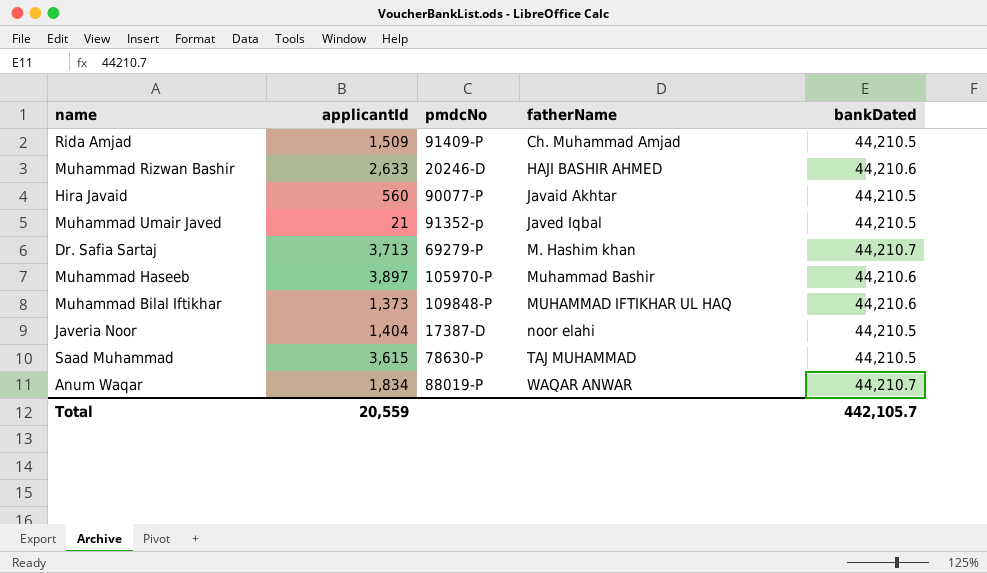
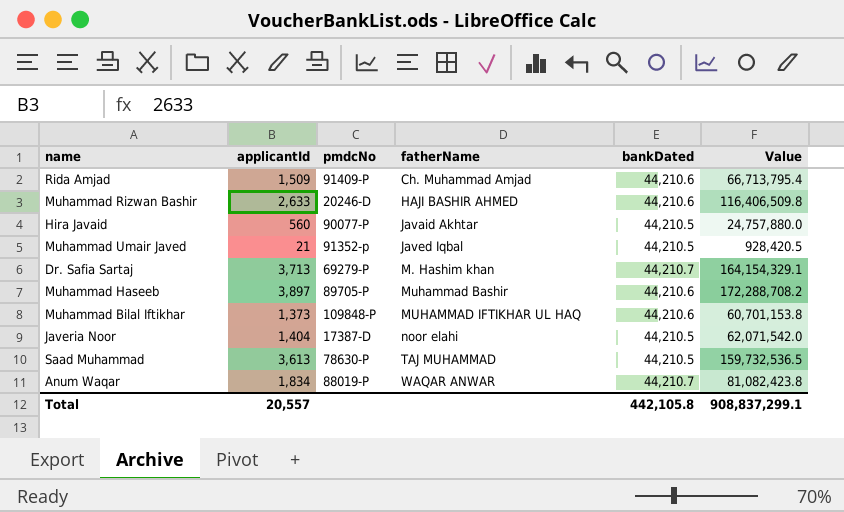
column Value | formula: none -> [applicantId] * [bankDated]
Rida Amjad | bankDated: 44,210.5 -> 44,210.6
Muhammad Haseeb | pmdcNo: 105970-P -> 89705-P
Saad Muhammad | applicantId: 3,615 -> 3,613
Total | applicantId: 20,559 -> 20,557
Total | bankDated: 442,105.7 -> 442,105.8

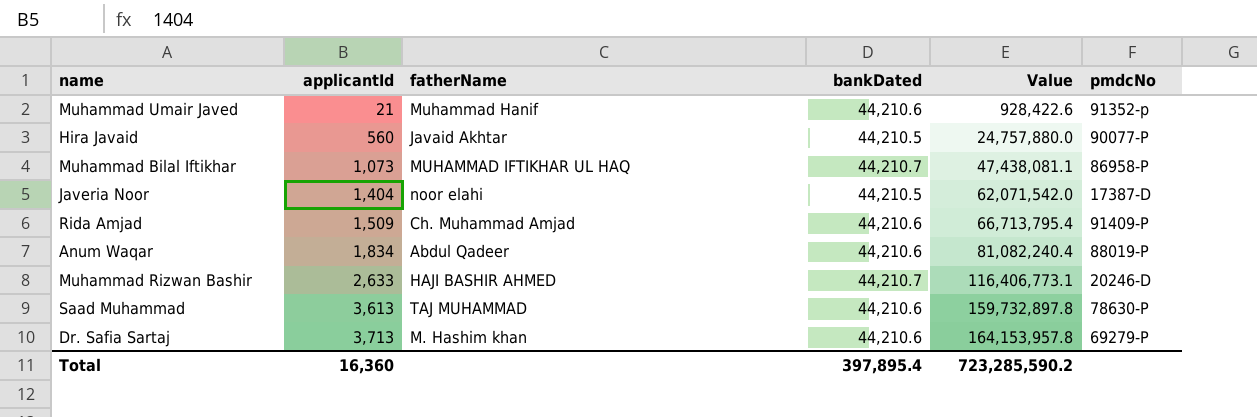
row order: fatherName ascending -> applicantId ascending
column pmdcNo | position: 3 -> 6
row Muhammad Haseeb: 3,897 | 89705-P | Muhammad Bashir | 44,210.6 | 172,288,708.2 -> none
Muhammad Umair Javed | fatherName: Javed Iqbal -> Muhammad Hanif
Muhammad Umair Javed | bankDated: 44,210.5 -> 44,210.6
Muhammad Umair Javed | Value: 928,420.5 -> 928,422.6
Muhammad Bilal Iftikhar | applicantId: 1,373 -> 1,073
Muhammad Bilal Iftikhar | bankDated: 44,210.6 -> 44,210.7
Muhammad Bilal Iftikhar | Value: 60,701,153.8 -> 47,438,081.1
Muhammad Bilal Iftikhar | pmdcNo: 109848-P -> 86958-P
Anum Waqar | fatherName: WAQAR ANWAR -> Abdul Qadeer
Anum Waqar | bankDated: 44,210.7 -> 44,210.6
Anum Waqar | Value: 81,082,423.8 -> 81,082,240.4
Muhammad Rizwan Bashir | bankDated: 44,210.6 -> 44,210.7
Muhammad Rizwan Bashir | Value: 116,406,509.8 -> 116,406,773.1
Saad Muhammad | bankDated: 44,210.5 -> 44,210.6
Saad Muhammad | Value: 159,732,536.5 -> 159,732,897.8
Dr. Safia Sartaj | bankDated: 44,210.7 -> 44,210.6
Dr. Safia Sartaj | Value: 164,154,329.1 -> 164,153,957.8
Total | applicantId: 20,557 -> 16,360
Total | bankDated: 442,105.8 -> 397,895.4
Total | Value: 908,837,299.1 -> 723,285,590.2

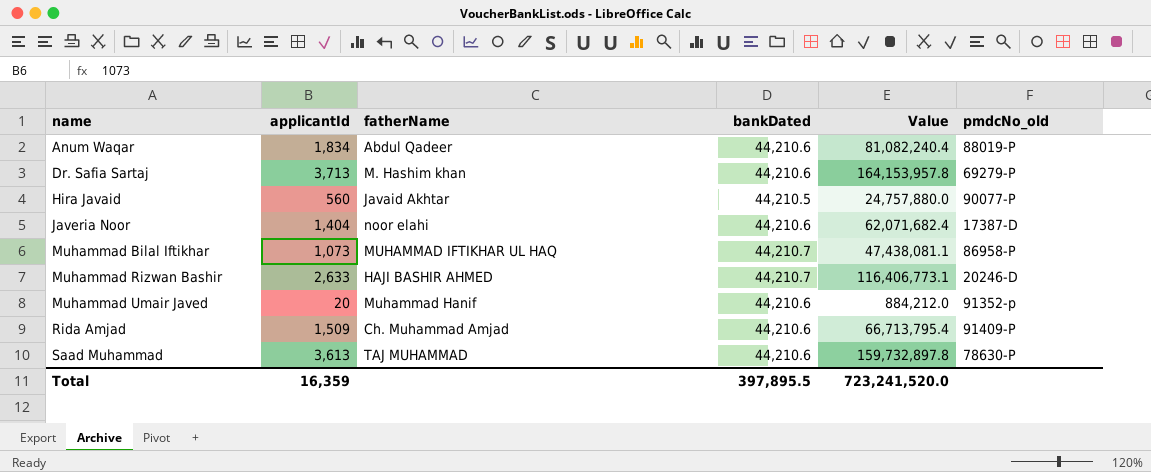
row order: applicantId ascending -> name ascending
column name: pmdcNo -> pmdcNo_old
Javeria Noor | bankDated: 44,210.5 -> 44,210.6
Javeria Noor | Value: 62,071,542.0 -> 62,071,682.4
Muhammad Umair Javed | applicantId: 21 -> 20
Muhammad Umair Javed | Value: 928,422.6 -> 884,212.0
Total | applicantId: 16,360 -> 16,359
Total | bankDated: 397,895.4 -> 397,895.5
Total | Value: 723,285,590.2 -> 723,241,520.0

